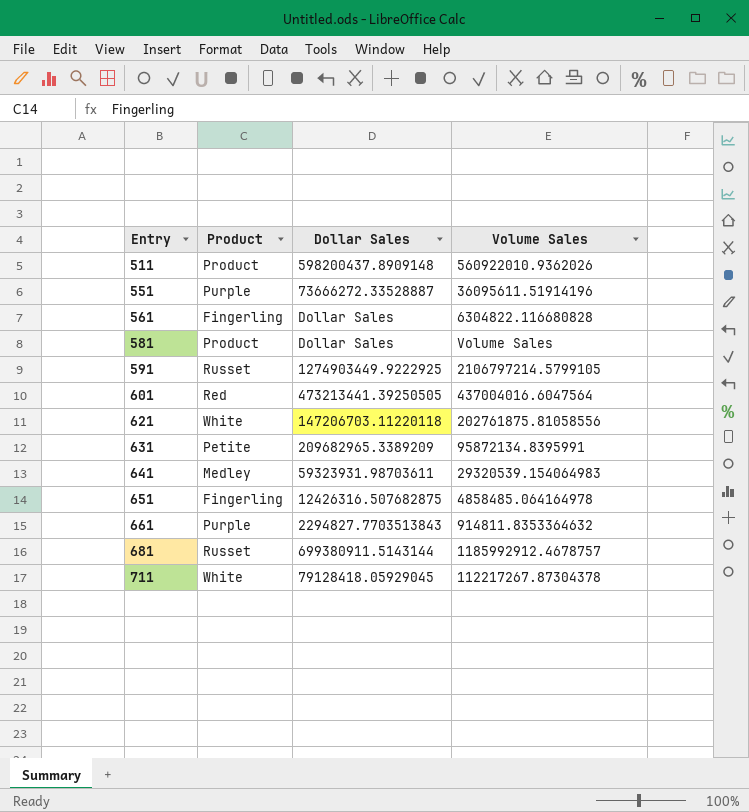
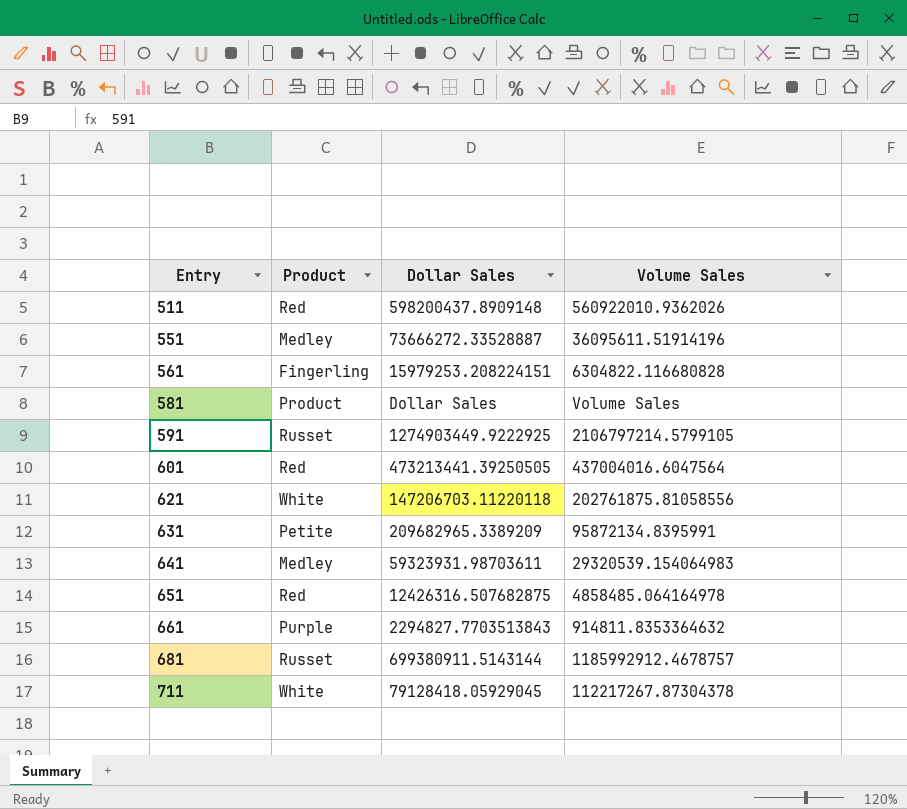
511 | Product: Product -> Red
551 | Product: Purple -> Medley
561 | Dollar Sales: Dollar Sales -> 15979253.208224151
651 | Product: Fingerling -> Red

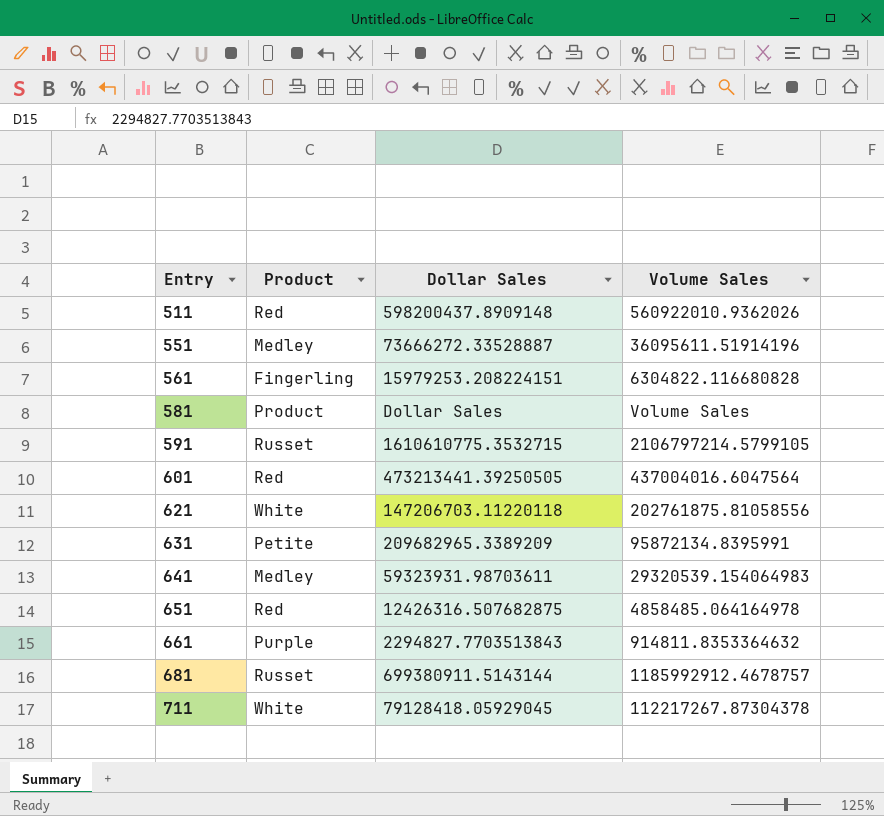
591 | Dollar Sales: 1274903449.9222925 -> 1610610775.3532715

